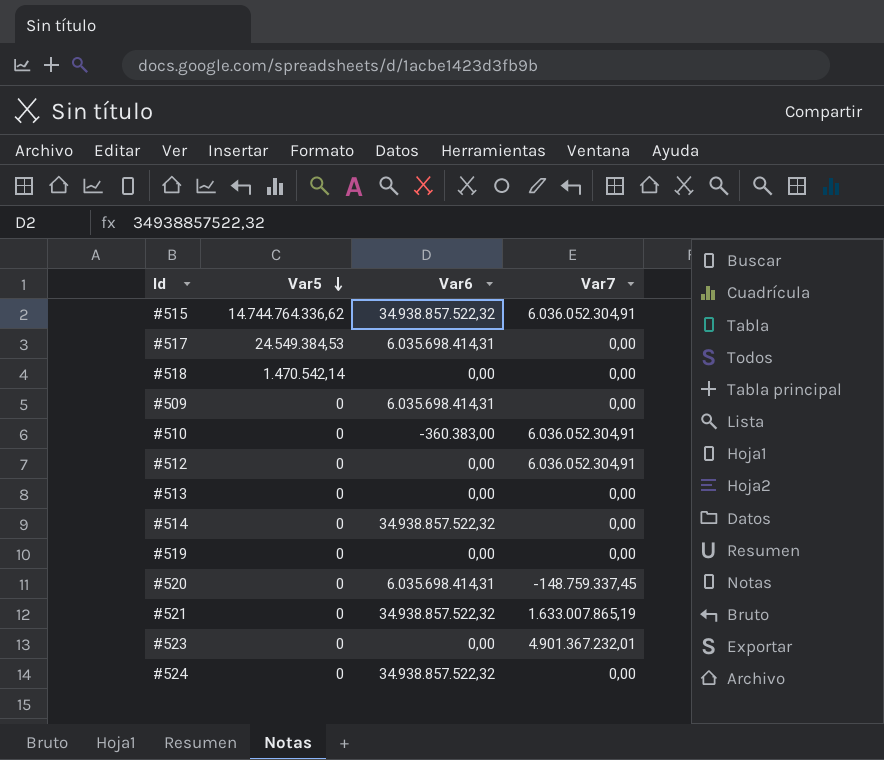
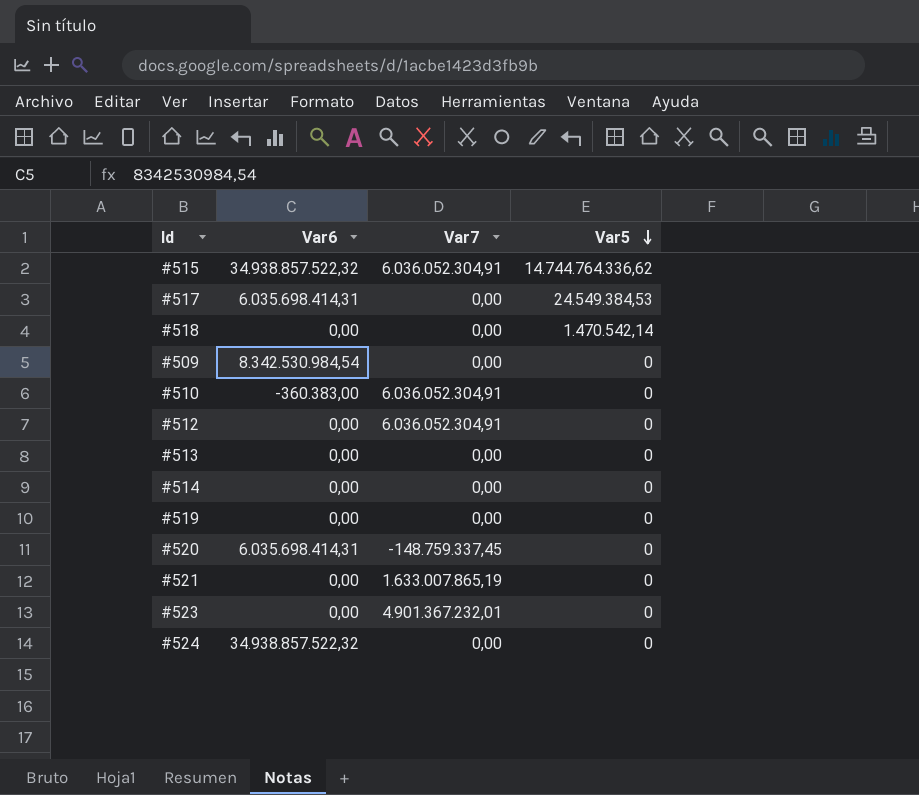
column Var5 | position: 2 -> 4
#509 | Var6: 6.035.698.414,31 -> 8.342.530.984,54
#514 | Var6: 34.938.857.522,32 -> 0,00
#521 | Var6: 34.938.857.522,32 -> 0,00

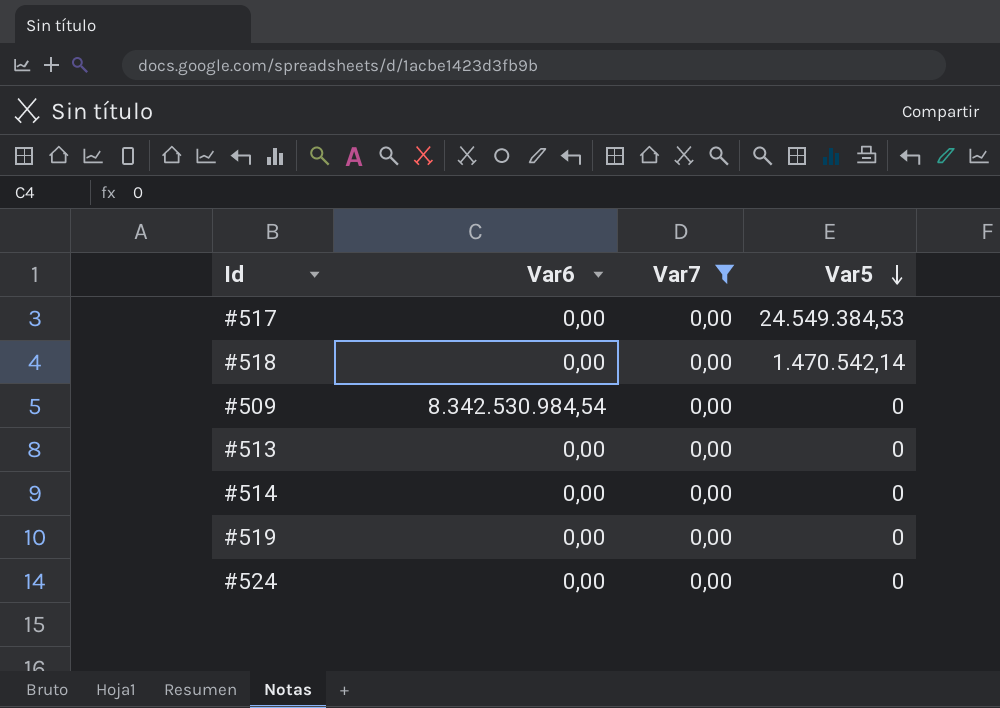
filter: none -> Var7 = 0,00
#517 | Var6: 6.035.698.414,31 -> 0,00
#524 | Var6: 34.938.857.522,32 -> 0,00

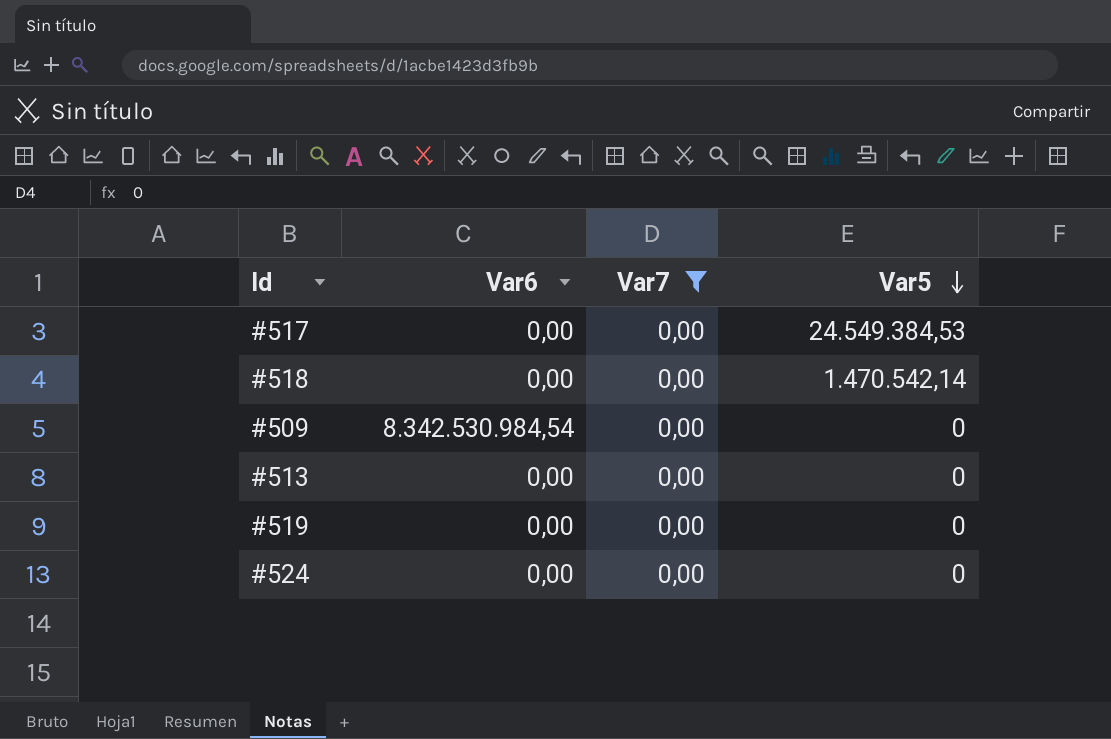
row #514: 0,00 | 0,00 | 0 -> none

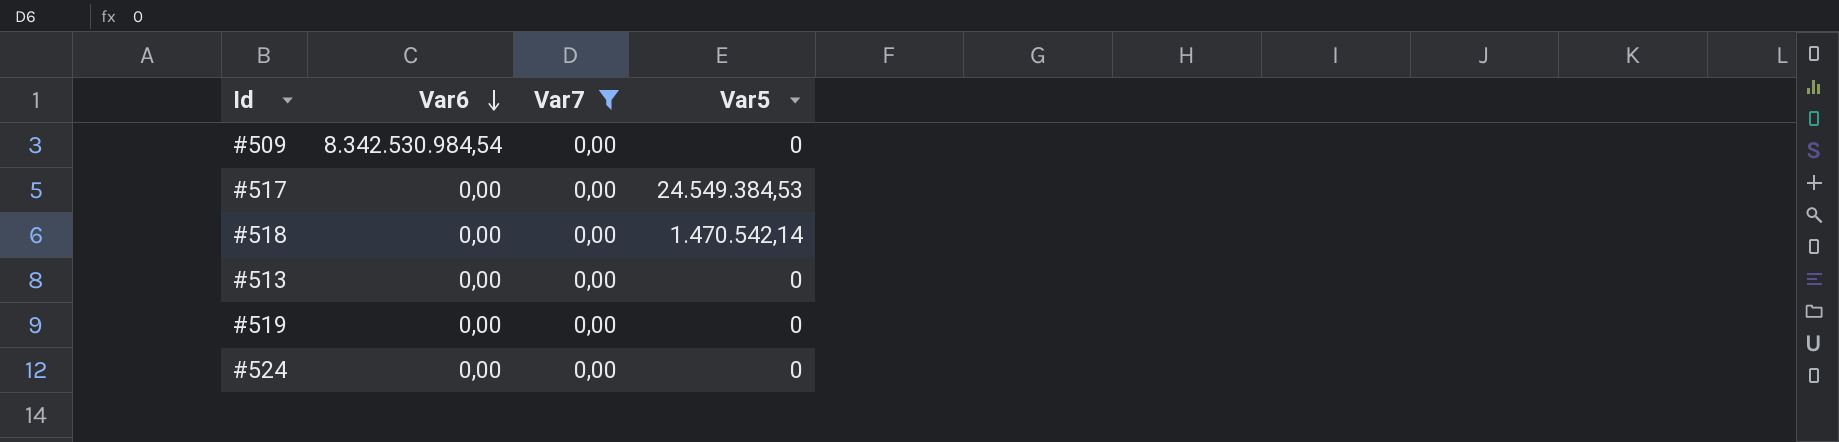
row order: Var5 descending -> Var6 descending

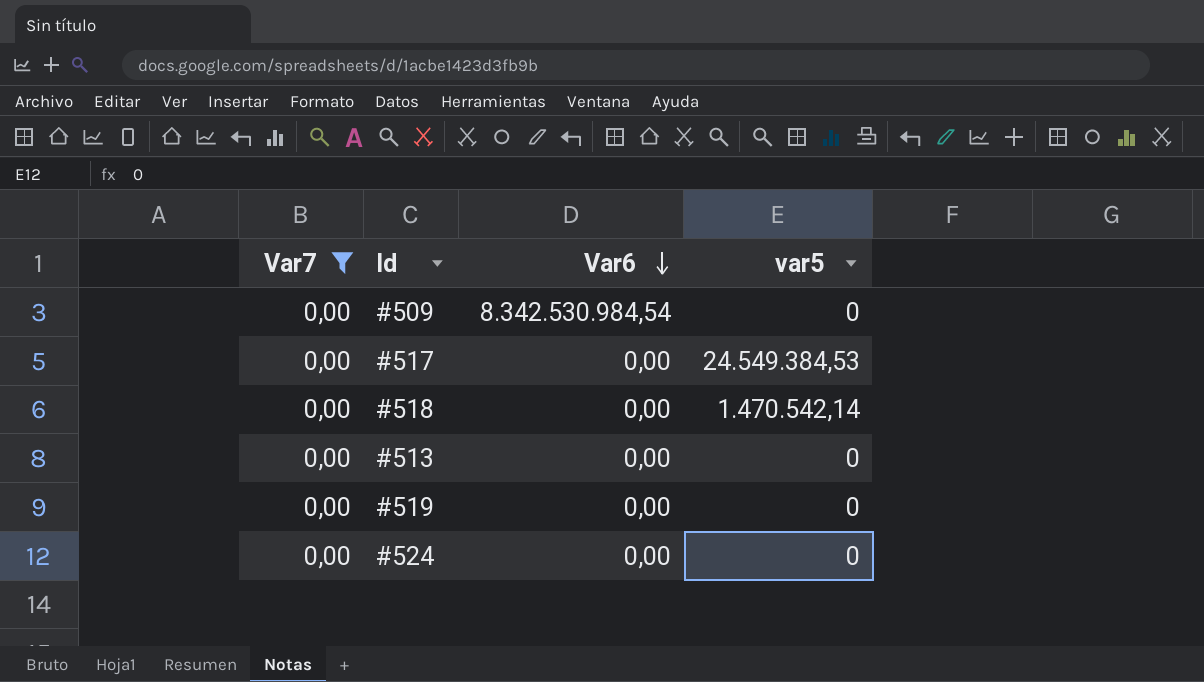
column Var7 | position: 3 -> 1
column name: Var5 -> var5

